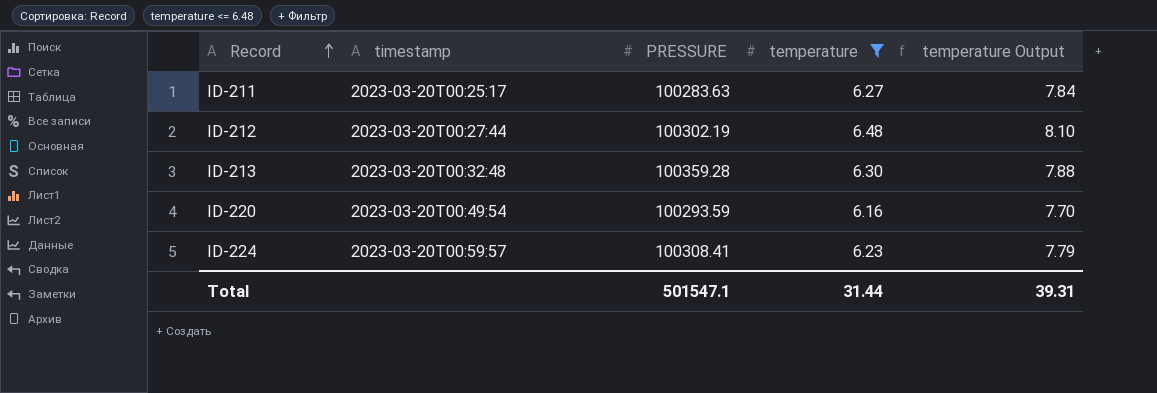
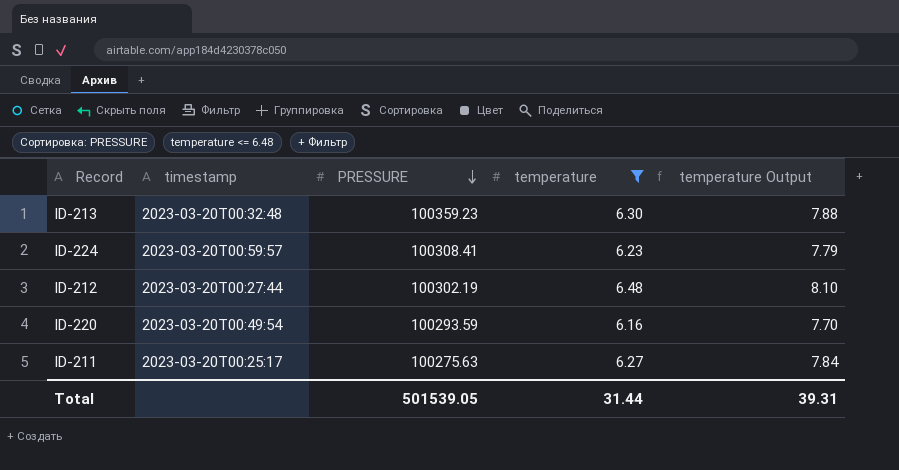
row order: Record ascending -> PRESSURE descending
ID-213 | PRESSURE: 100359.28 -> 100359.23
ID-211 | PRESSURE: 100283.63 -> 100275.63
Total | PRESSURE: 501547.1 -> 501539.05

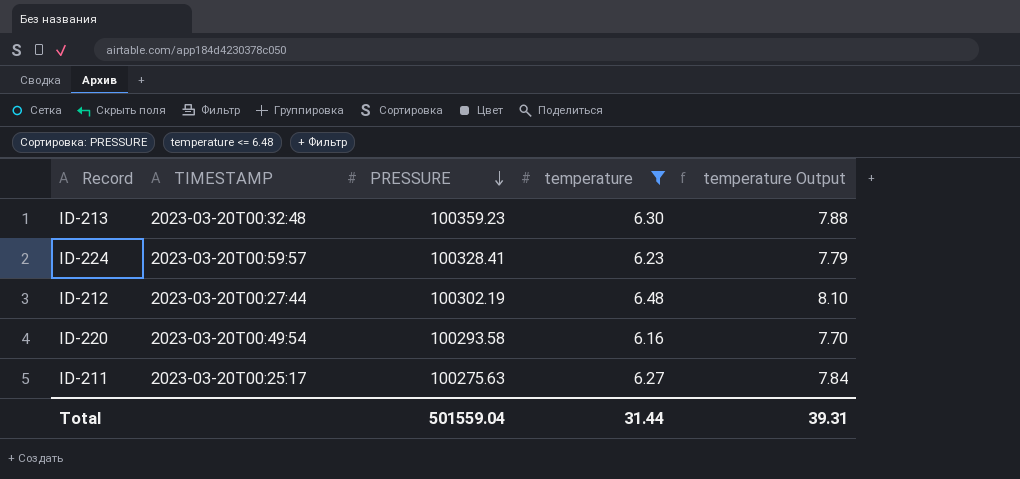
column name: timestamp -> TIMESTAMP
ID-224 | PRESSURE: 100308.41 -> 100328.41
ID-220 | PRESSURE: 100293.59 -> 100293.58
Total | PRESSURE: 501539.05 -> 501559.04

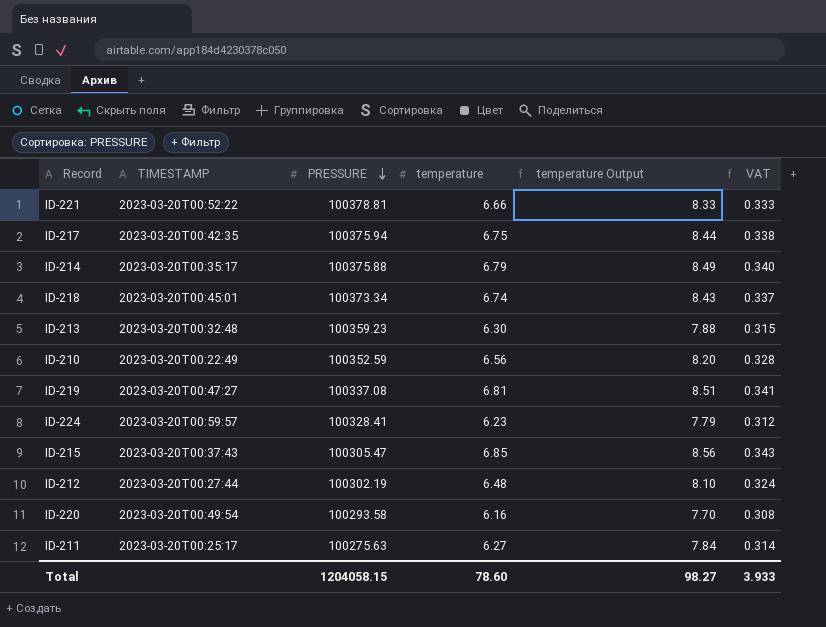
filter: temperature <= 6.48 -> none
column VAT | formula: none -> [temperature] * 0.05
Total | PRESSURE: 501559.04 -> 1204058.15
Total | temperature: 31.44 -> 78.60
Total | temperature Output: 39.31 -> 98.27

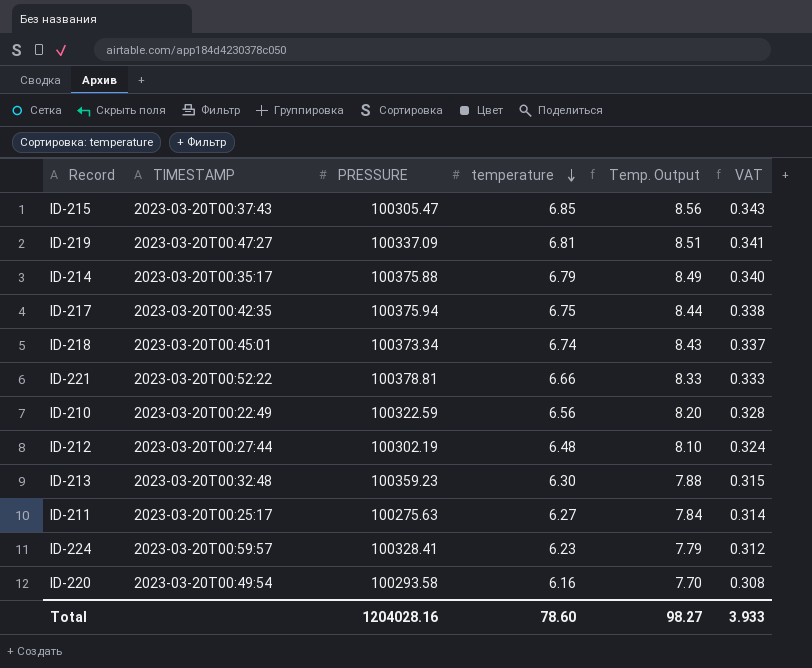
row order: PRESSURE descending -> temperature descending
column name: temperature Output -> Temp. Output
ID-219 | PRESSURE: 100337.08 -> 100337.09
ID-210 | PRESSURE: 100352.59 -> 100322.59
Total | PRESSURE: 1204058.15 -> 1204028.16

